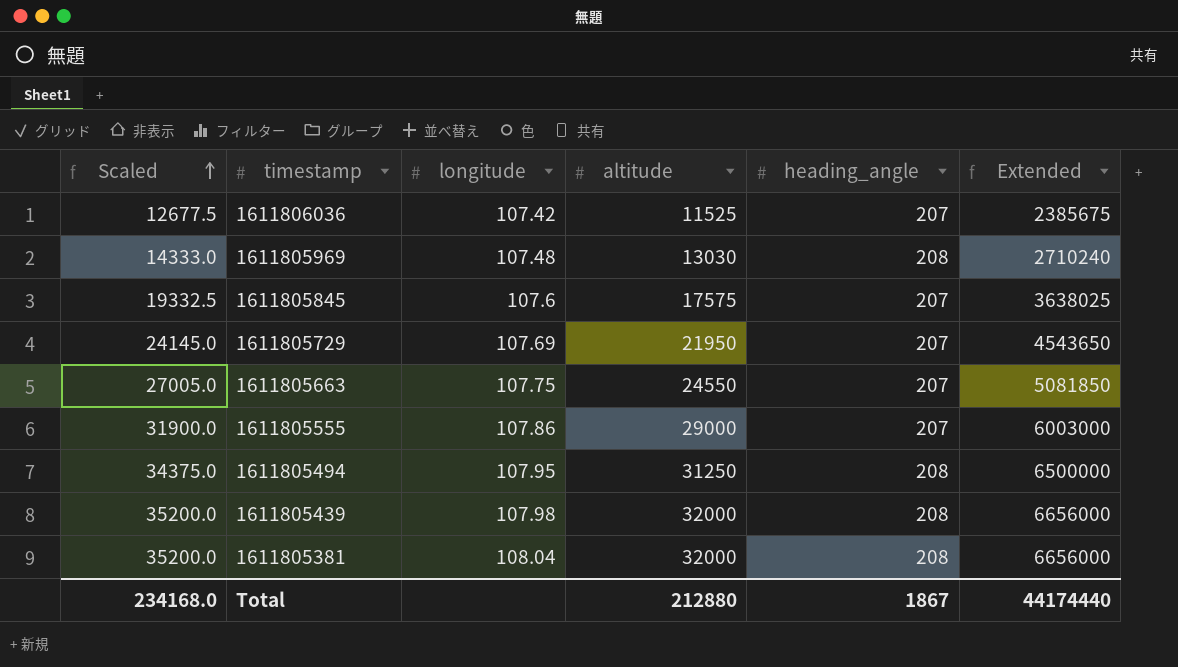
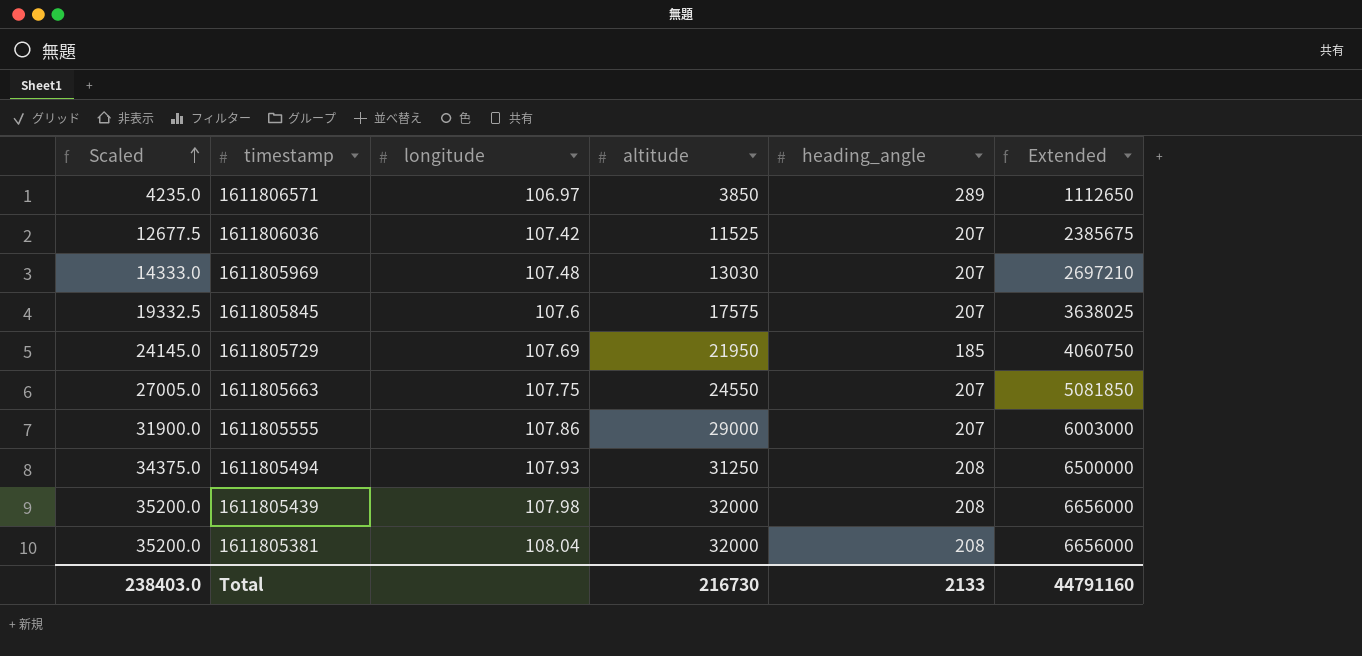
row 1611806571: none -> 4235.0 | 106.97 | 3850 | 289 | 1112650
1611805969 | heading_angle: 208 -> 207
1611805969 | Extended: 2710240 -> 2697210
1611805729 | heading_angle: 207 -> 185
1611805729 | Extended: 4543650 -> 4060750
1611805494 | longitude: 107.95 -> 107.93
Total | Scaled: 234168.0 -> 238403.0
Total | altitude: 212880 -> 216730
Total | heading_angle: 1867 -> 2133
Total | Extended: 44174440 -> 44791160

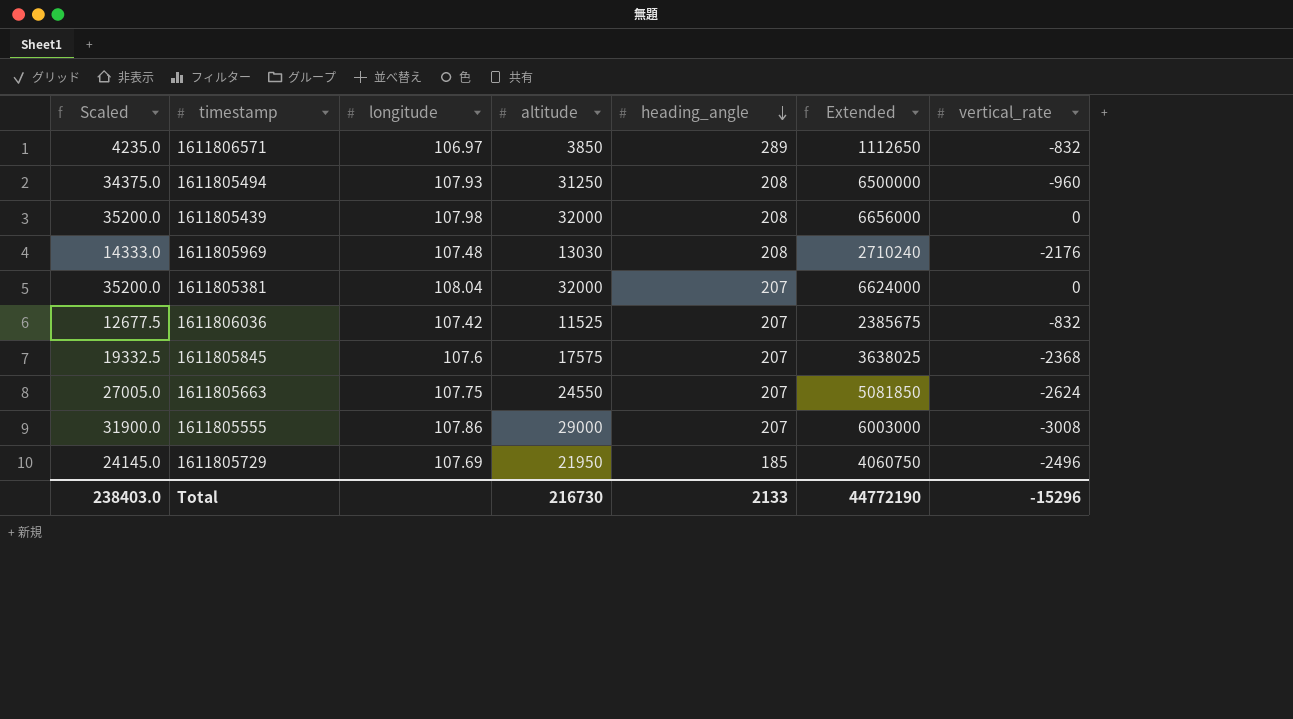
row order: Scaled ascending -> heading_angle descending
column vertical_rate | position: none -> 7
1611805969 | heading_angle: 207 -> 208
1611805969 | Extended: 2697210 -> 2710240
1611805381 | heading_angle: 208 -> 207
1611805381 | Extended: 6656000 -> 6624000
Total | Extended: 44791160 -> 44772190

